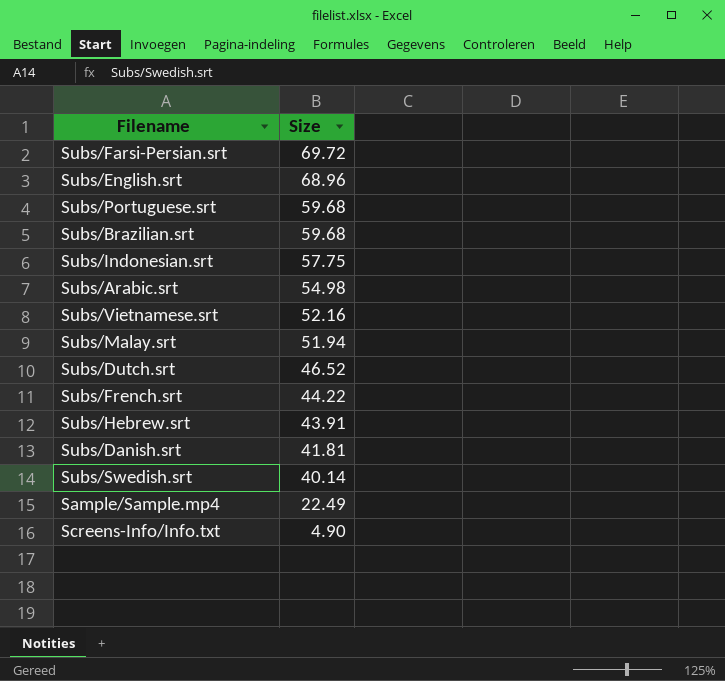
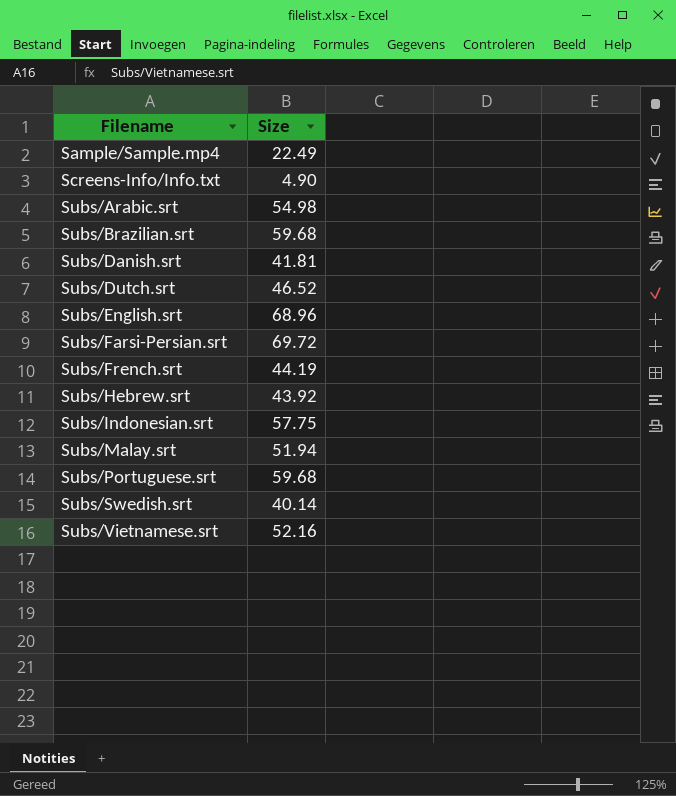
row order: Size descending -> Filename ascending
Subs/French.srt | Size: 44.22 -> 44.19
Subs/Hebrew.srt | Size: 43.91 -> 43.92

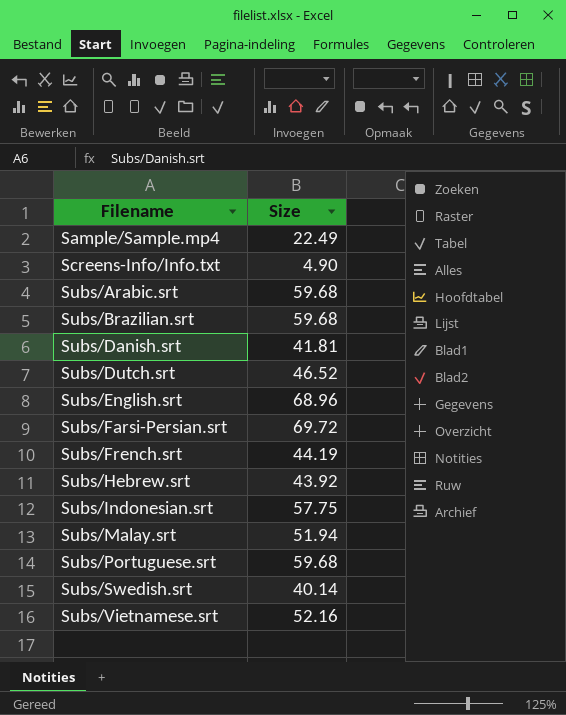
Subs/Arabic.srt | Size: 54.98 -> 59.68

